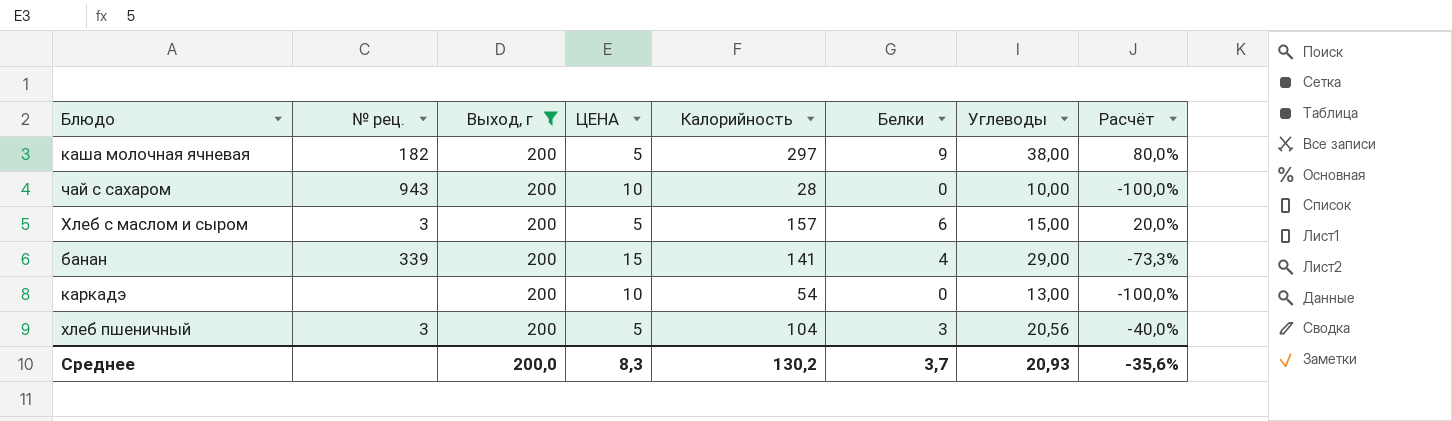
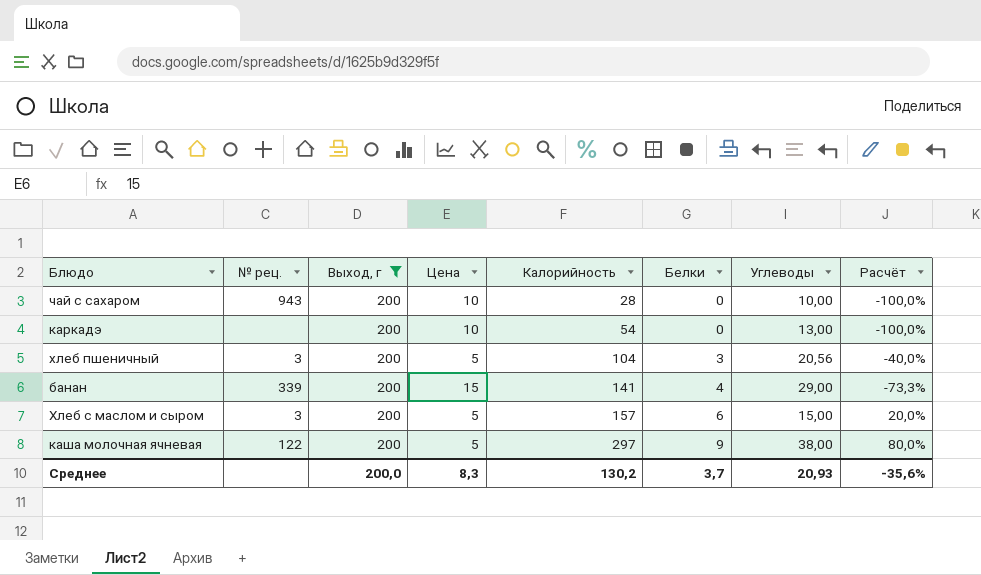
row order: none -> Калорийность ascending
column name: ЦЕНА -> Цена
каша молочная ячневая | № рец.: 182 -> 122

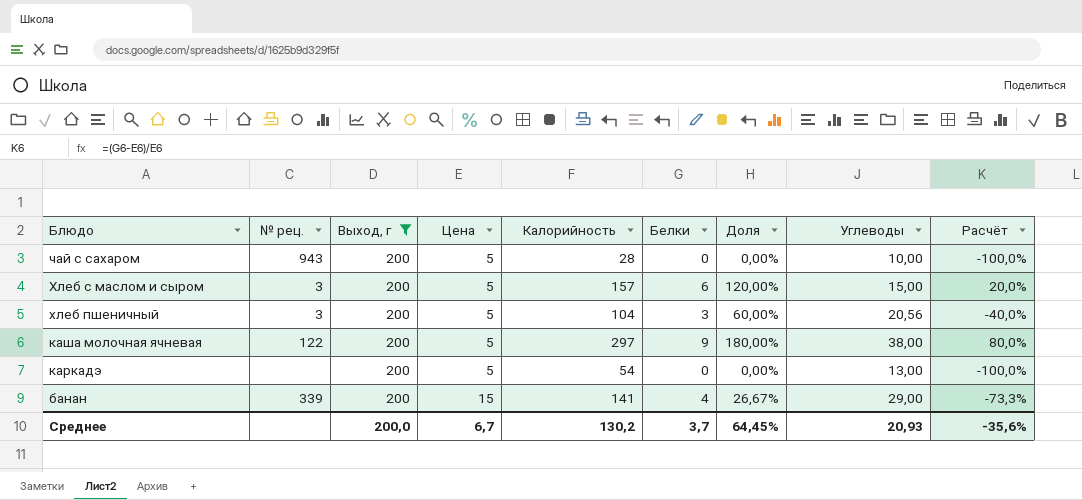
row order: Калорийность ascending -> Блюдо descending
column Доля | formula: none -> [Белки] / [Цена]
чай с сахаром | Цена: 10 -> 5
каркадэ | Цена: 10 -> 5
Среднее | Цена: 8,3 -> 6,7

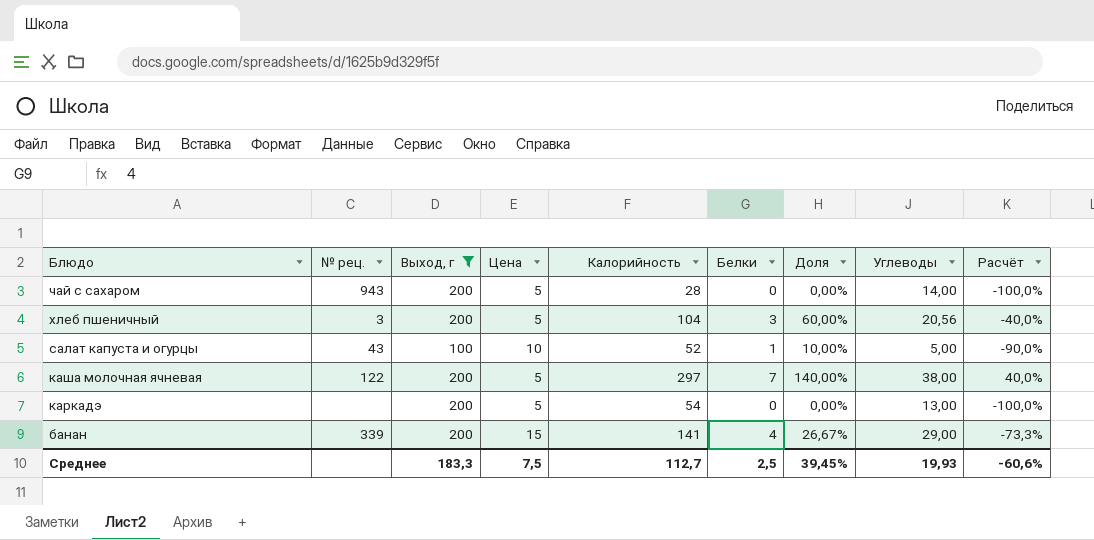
row Хлеб с маслом и сыром: 3 | 200 | 5 | 157 | 6 | 120,00% | 15,00 | 20,0% -> none
чай с сахаром | Углеводы: 10,00 -> 14,00
row салат капуста и огурцы: none -> 43 | 100 | 10 | 52 | 1 | 10,00% | 5,00 | -90,0%
каша молочная ячневая | Белки: 9 -> 7
каша молочная ячневая | Доля: 180,00% -> 140,00%
каша молочная ячневая | Расчёт: 80,0% -> 40,0%
Среднее | Выход, г: 200,0 -> 183,3
Среднее | Цена: 6,7 -> 7,5
Среднее | Калорийность: 130,2 -> 112,7
Среднее | Белки: 3,7 -> 2,5
Среднее | Доля: 64,45% -> 39,45%
Среднее | Углеводы: 20,93 -> 19,93
Среднее | Расчёт: -35,6% -> -60,6%

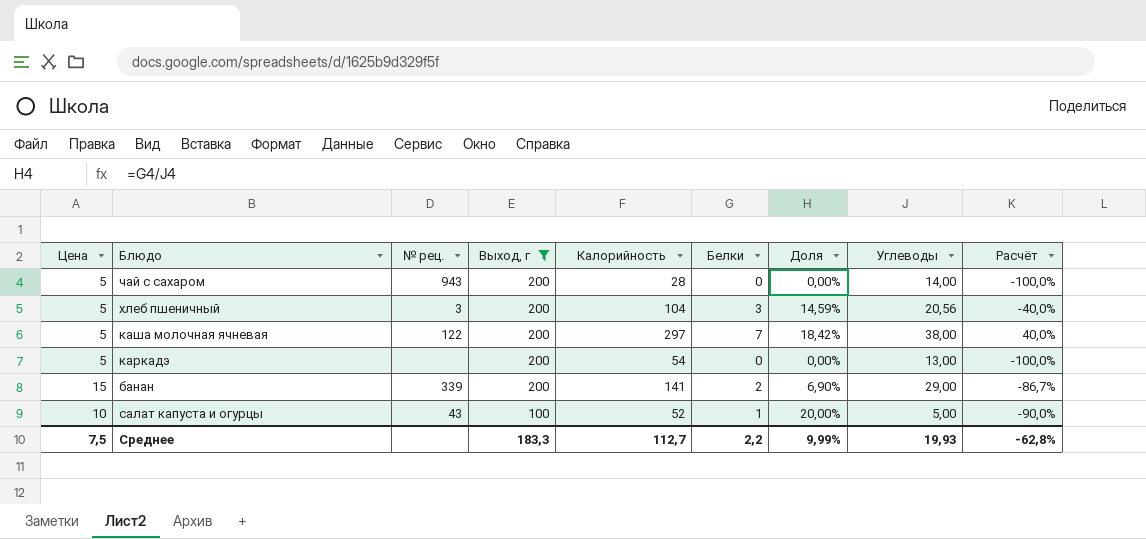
row order: Блюдо descending -> Выход, г descending
column Цена | position: 4 -> 1
column Доля | formula: [Белки] / [Цена] -> [Белки] / [Углеводы]
банан | Белки: 4 -> 2
банан | Расчёт: -73,3% -> -86,7%
Среднее | Белки: 2,5 -> 2,2
Среднее | Доля: 39,45% -> 9,99%
Среднее | Расчёт: -60,6% -> -62,8%

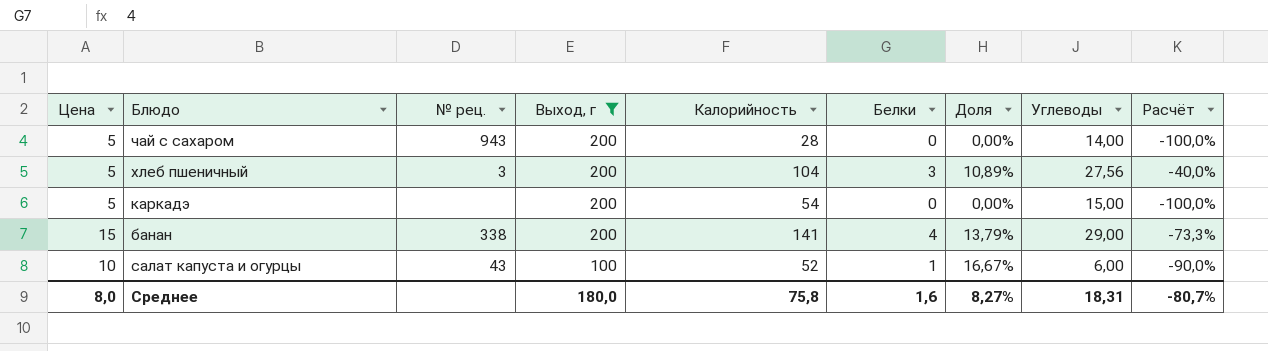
row каша молочная ячневая: 5 | 122 | 200 | 297 | 7 | 18,42% | 38,00 | 40,0% -> none
хлеб пшеничный | Доля: 14,59% -> 10,89%
хлеб пшеничный | Углеводы: 20,56 -> 27,56
каркадэ | Углеводы: 13,00 -> 15,00
банан | № рец.: 339 -> 338
банан | Белки: 2 -> 4
банан | Доля: 6,90% -> 13,79%
банан | Расчёт: -86,7% -> -73,3%
салат капуста и огурцы | Доля: 20,00% -> 16,67%
салат капуста и огурцы | Углеводы: 5,00 -> 6,00
Среднее | Цена: 7,5 -> 8,0
Среднее | Выход, г: 183,3 -> 180,0
Среднее | Калорийность: 112,7 -> 75,8
Среднее | Белки: 2,2 -> 1,6
Среднее | Доля: 9,99% -> 8,27%
Среднее | Углеводы: 19,93 -> 18,31
Среднее | Расчёт: -62,8% -> -80,7%

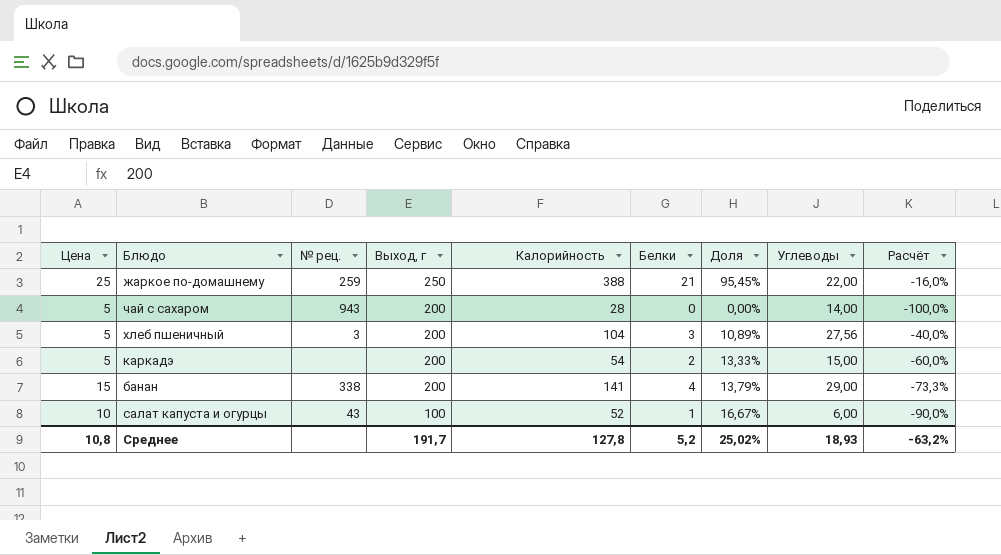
filter: Выход, г != 250 -> none
каркадэ | Белки: 0 -> 2
каркадэ | Доля: 0,00% -> 13,33%
каркадэ | Расчёт: -100,0% -> -60,0%
Среднее | Цена: 8,0 -> 10,8
Среднее | Выход, г: 180,0 -> 191,7
Среднее | Калорийность: 75,8 -> 127,8
Среднее | Белки: 1,6 -> 5,2
Среднее | Доля: 8,27% -> 25,02%
Среднее | Углеводы: 18,31 -> 18,93
Среднее | Расчёт: -80,7% -> -63,2%

